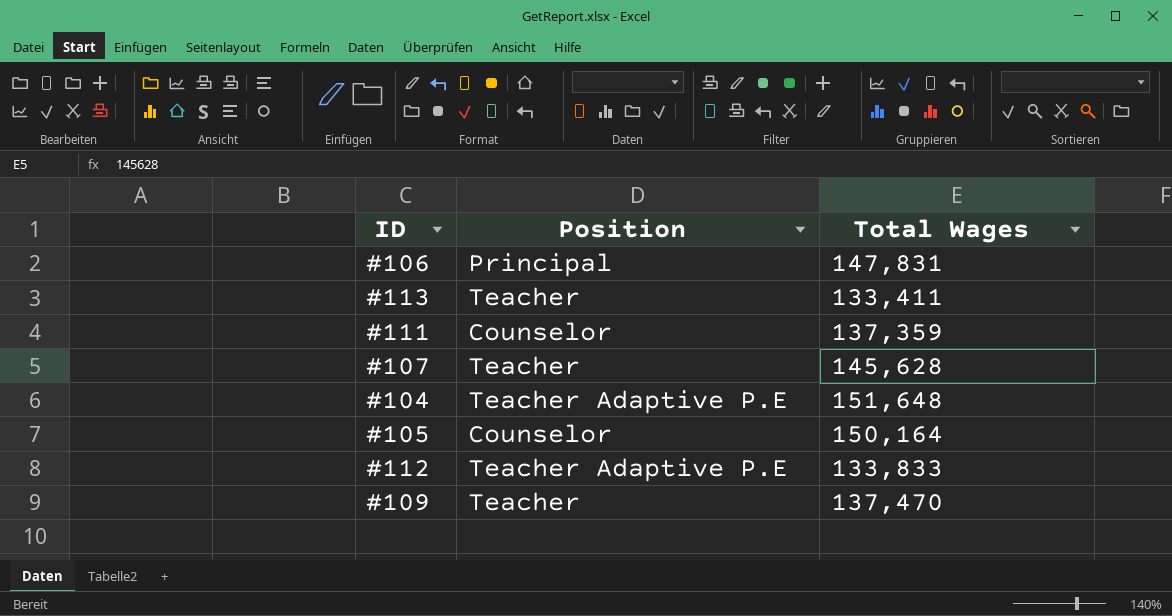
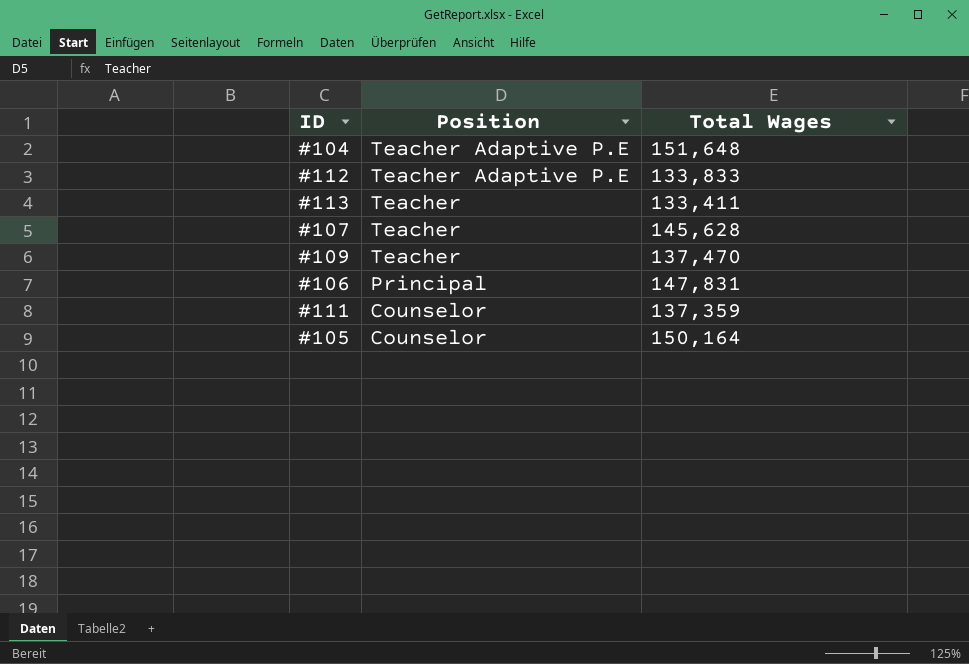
row order: none -> Position descending

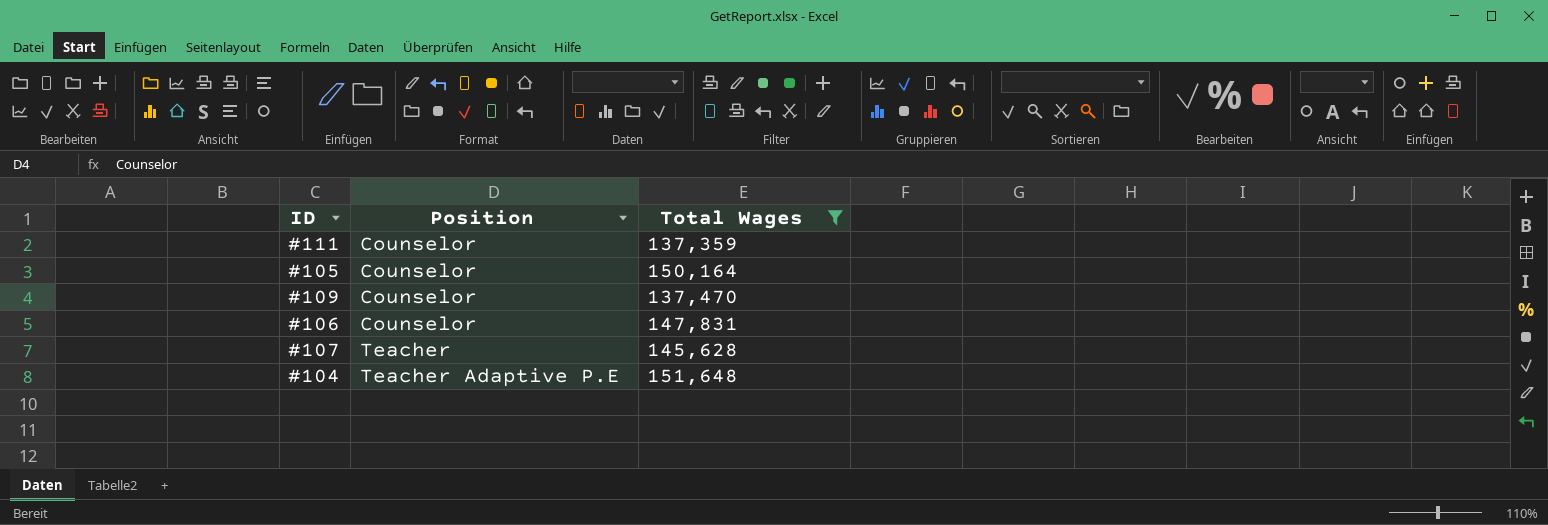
filter: none -> Total Wages >= 137,359
row order: Position descending -> Position ascending
#109 | Position: Teacher -> Counselor
#106 | Position: Principal -> Counselor

